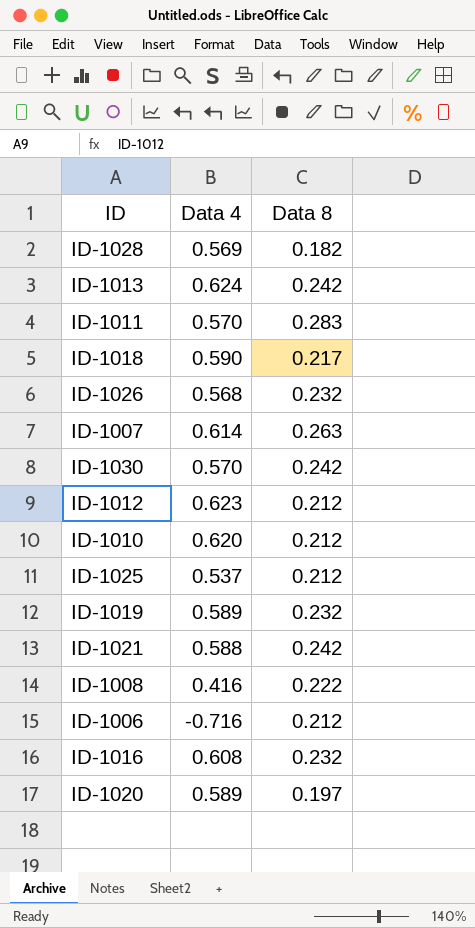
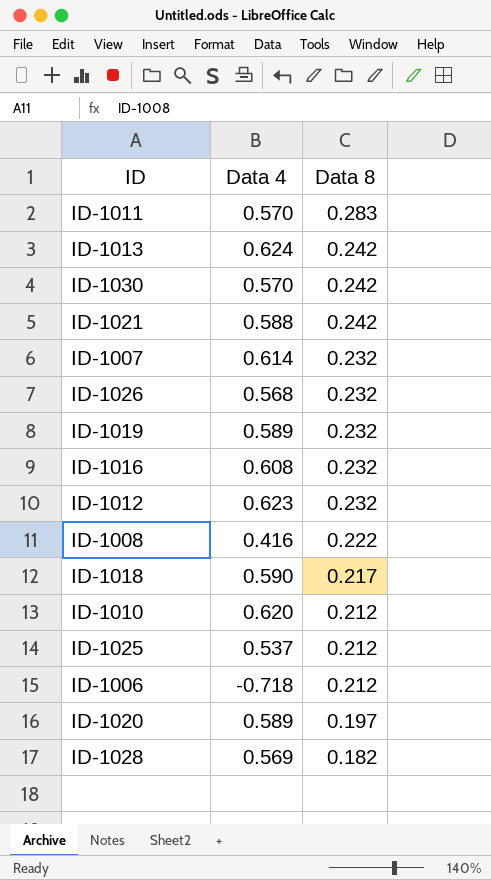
row order: none -> Data 8 descending
ID-1007 | Data 8: 0.263 -> 0.232
ID-1012 | Data 8: 0.212 -> 0.232
ID-1006 | Data 4: -0.716 -> -0.718

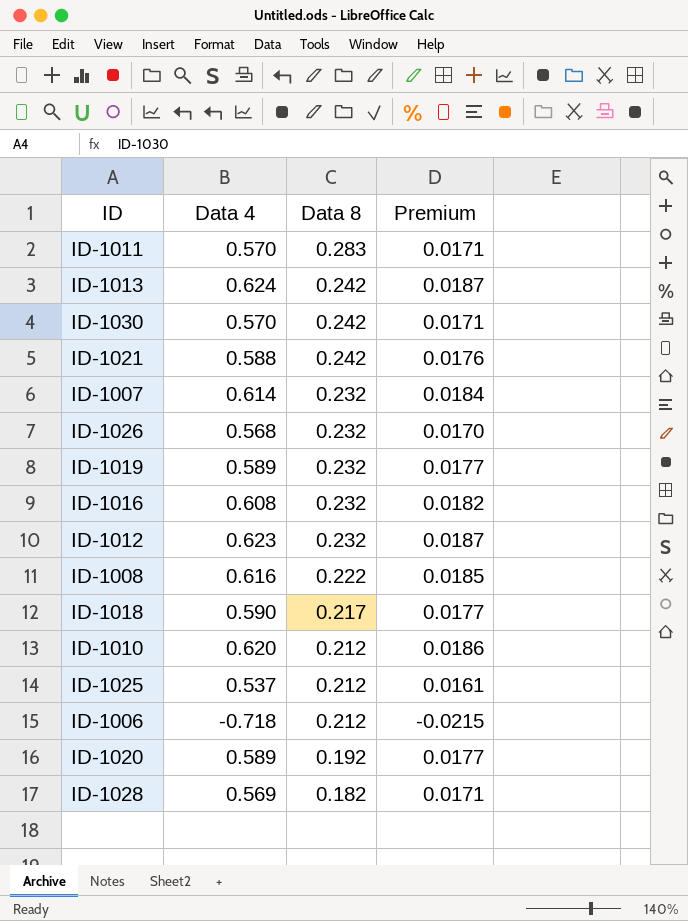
column Premium | formula: none -> [Data 4] * 0.03
ID-1008 | Data 4: 0.416 -> 0.616
ID-1020 | Data 8: 0.197 -> 0.192

